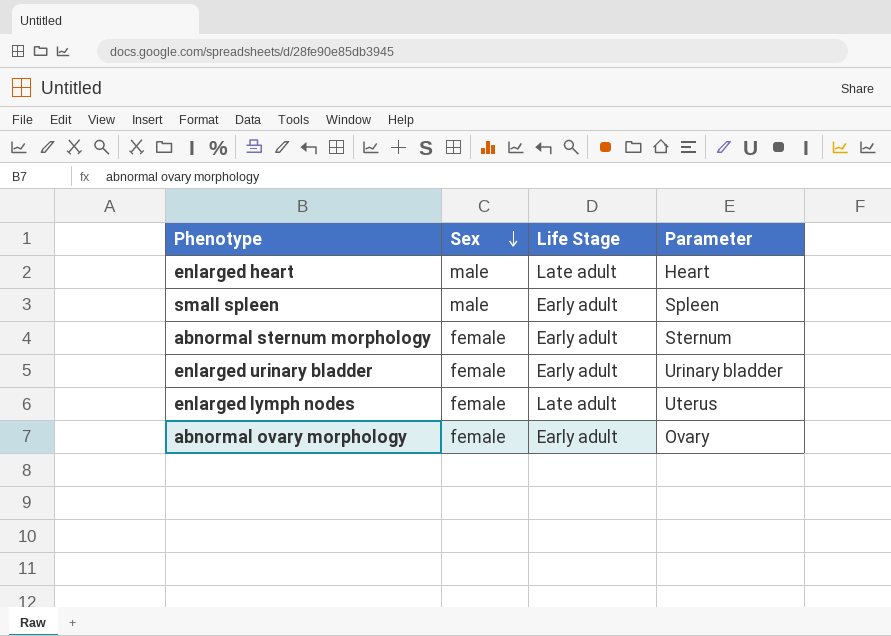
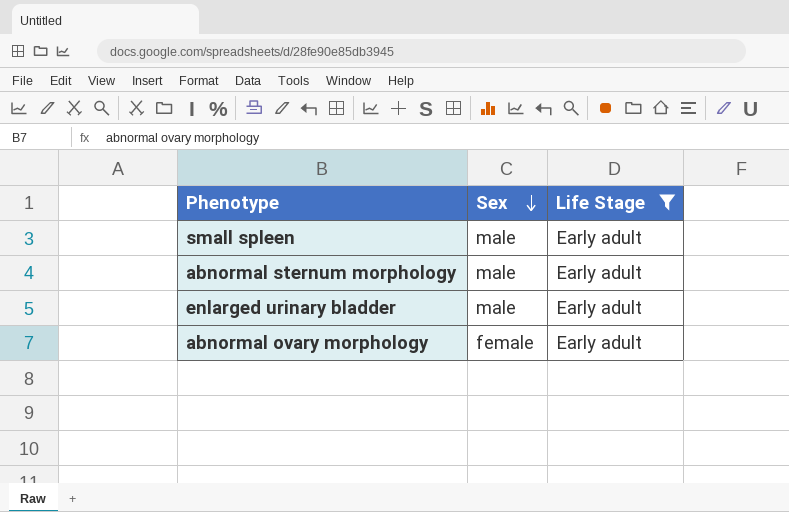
filter: none -> Life Stage = Early adult
column Parameter | position: 4 -> none
abnormal sternum morphology | Sex: female -> male
enlarged urinary bladder | Sex: female -> male

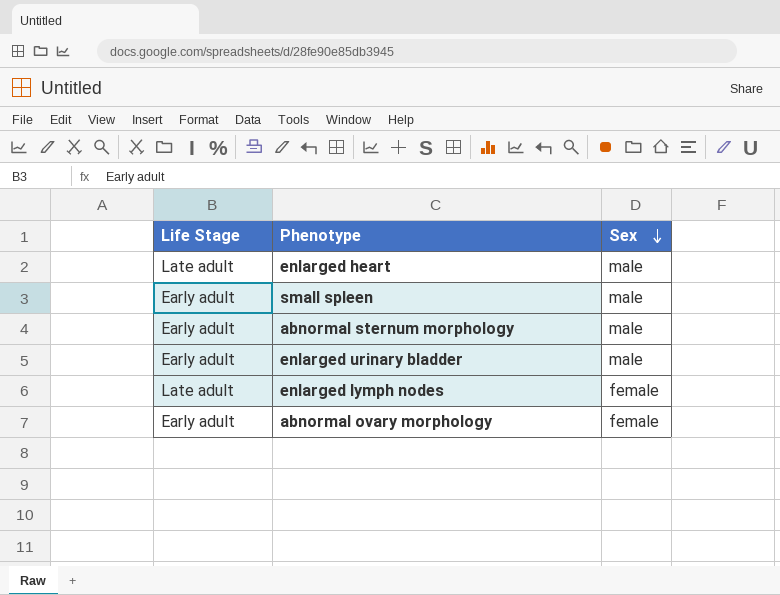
filter: Life Stage = Early adult -> none
column Life Stage | position: 3 -> 1

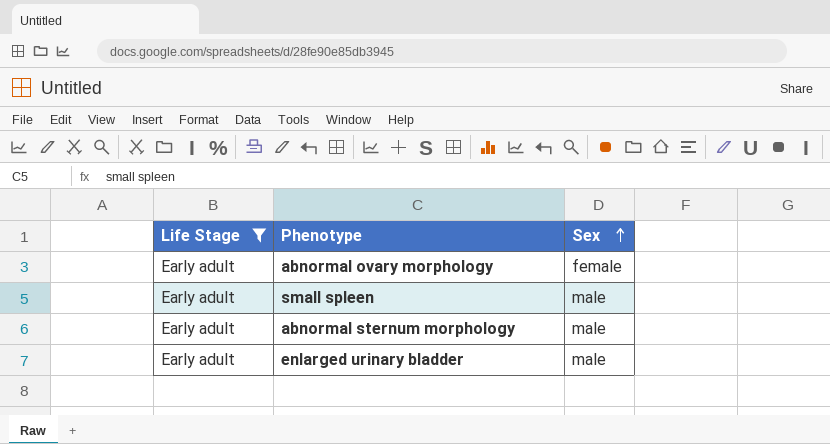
filter: none -> Life Stage = Early adult
row order: Sex descending -> Sex ascending

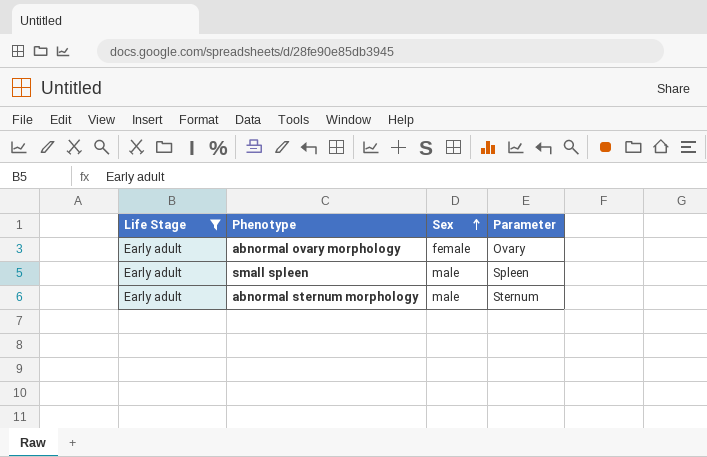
column Parameter | position: none -> 4
row enlarged urinary bladder: Early adult | male -> none

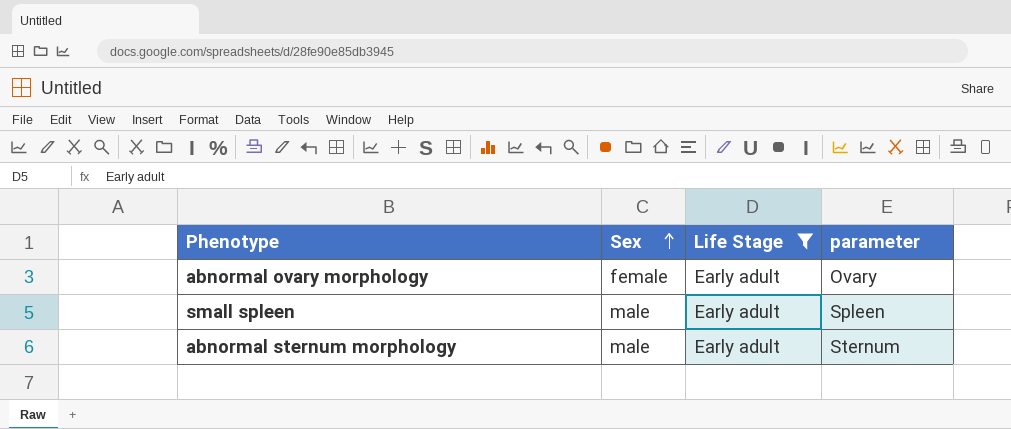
column Life Stage | position: 1 -> 3
column name: Parameter -> parameter

